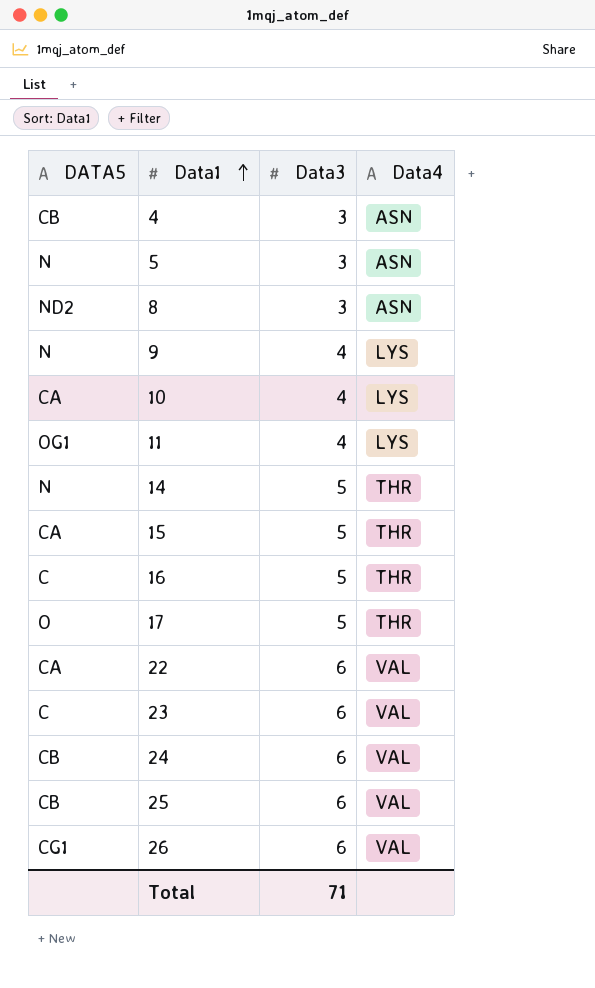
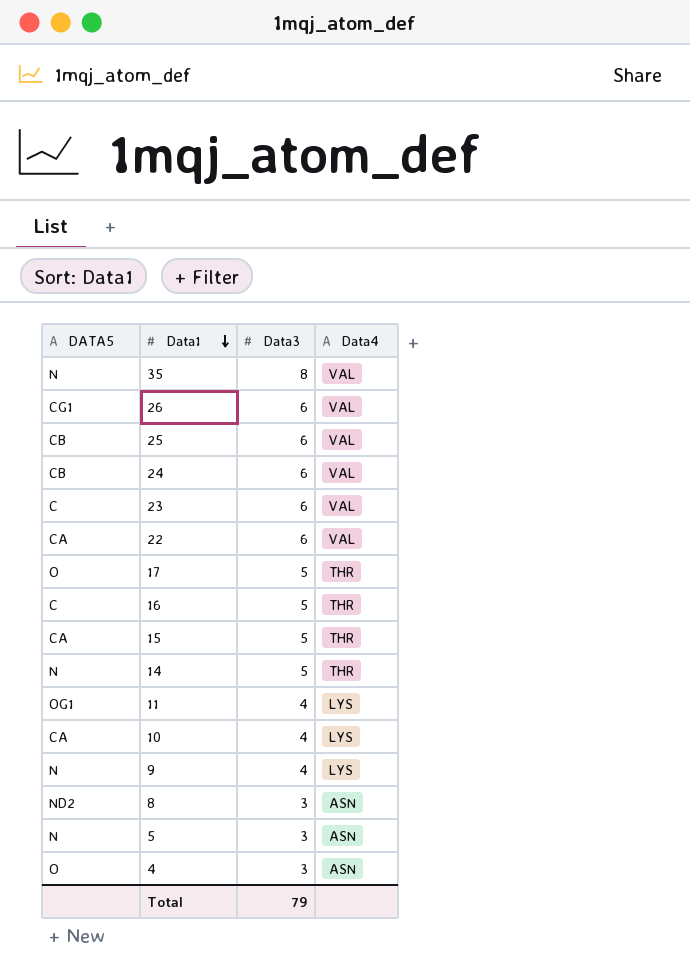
row order: Data1 ascending -> Data1 descending
row 35: none -> N | 8 | VAL
4 | DATA5: CB -> O
Total | Data3: 71 -> 79

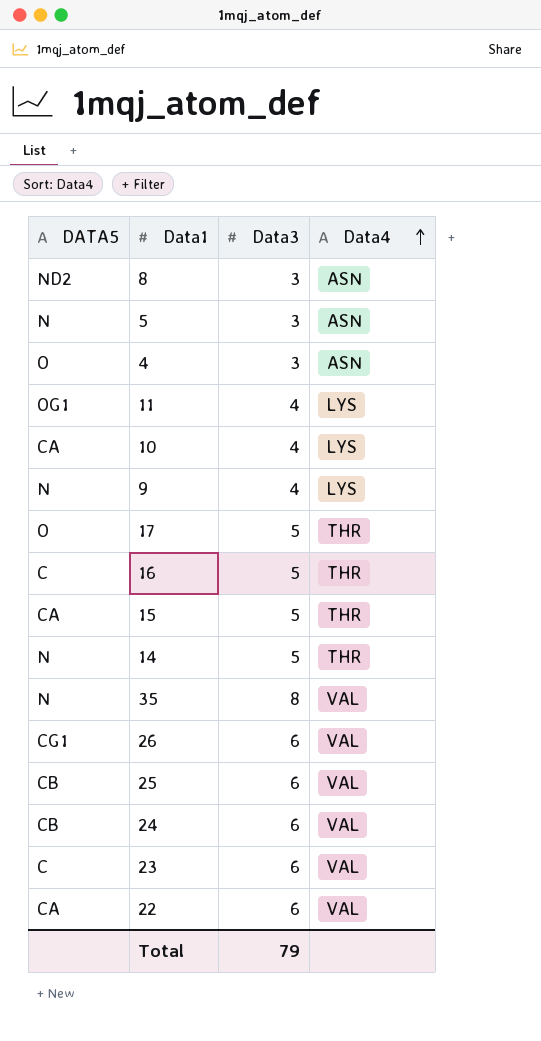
row order: Data1 descending -> Data4 ascending

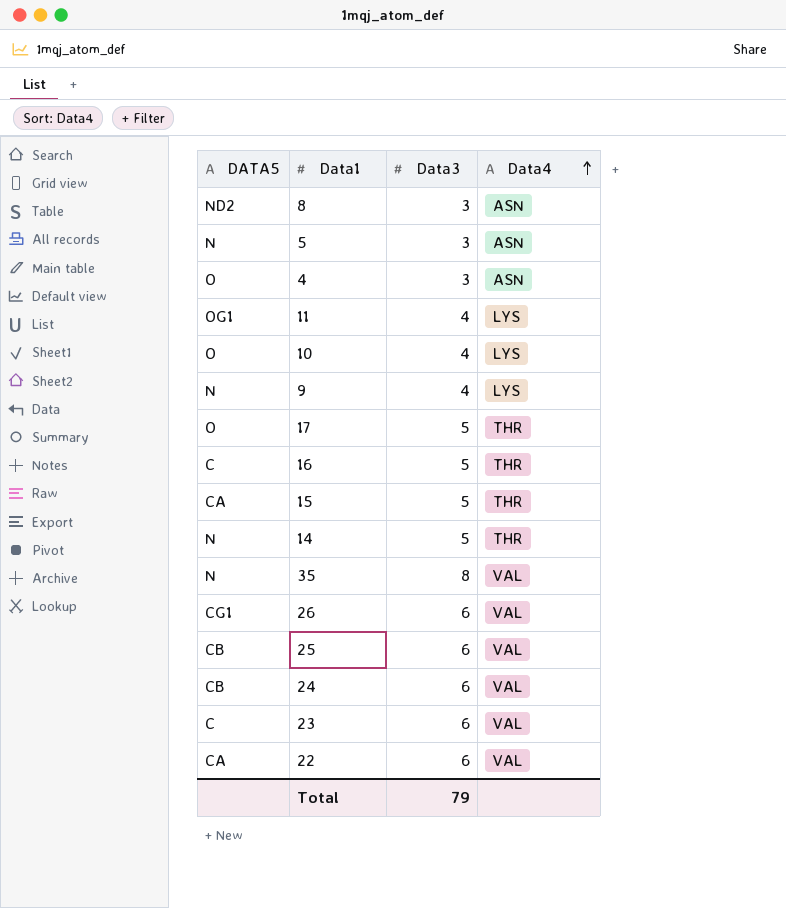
10 | DATA5: CA -> O

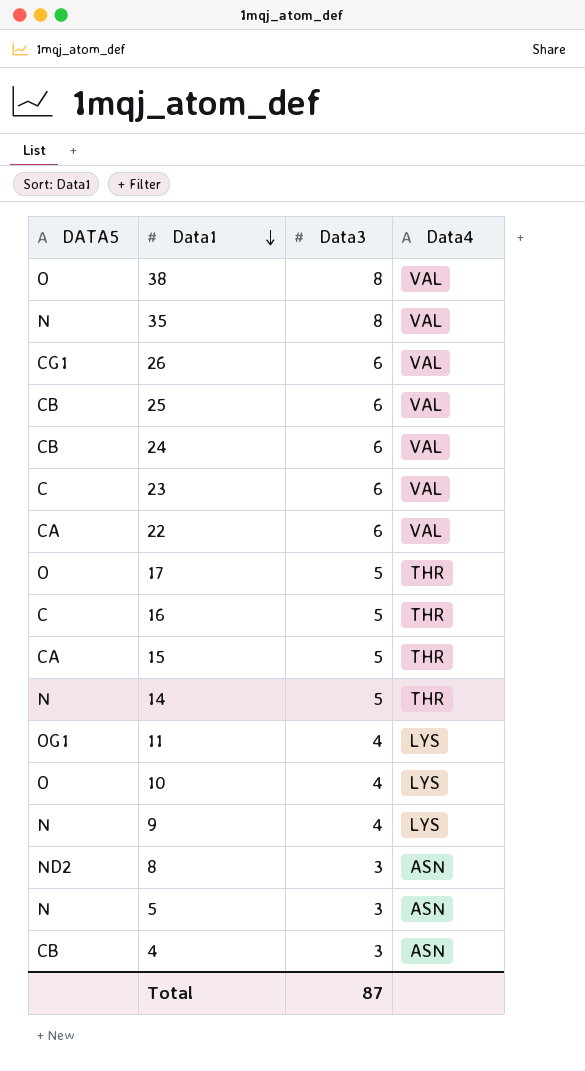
row order: Data4 ascending -> Data1 descending
row 38: none -> O | 8 | VAL
4 | DATA5: O -> CB
Total | Data3: 79 -> 87

